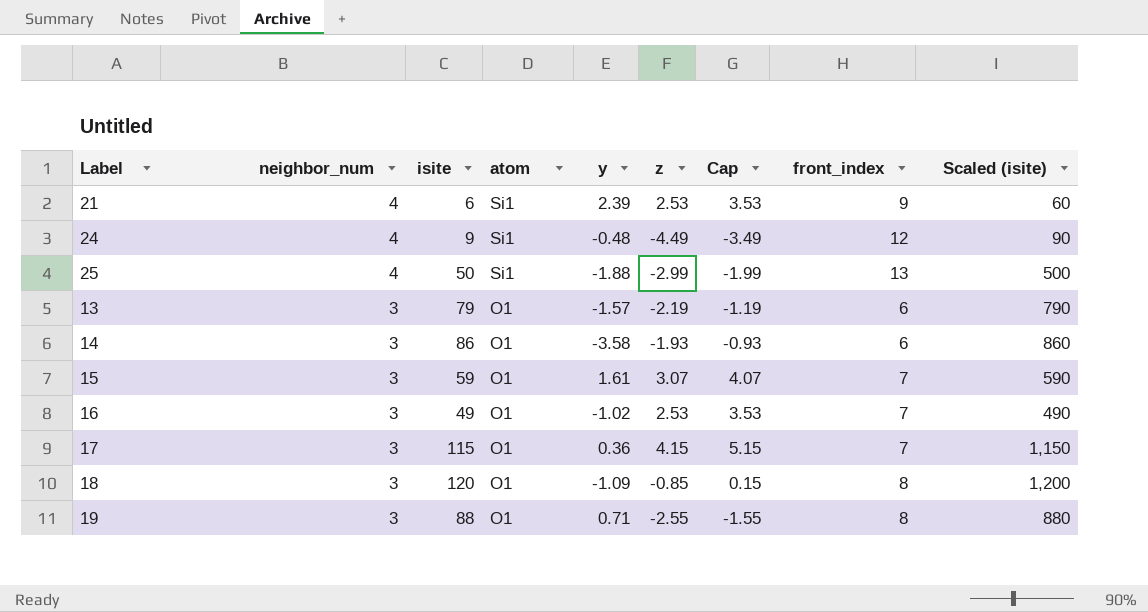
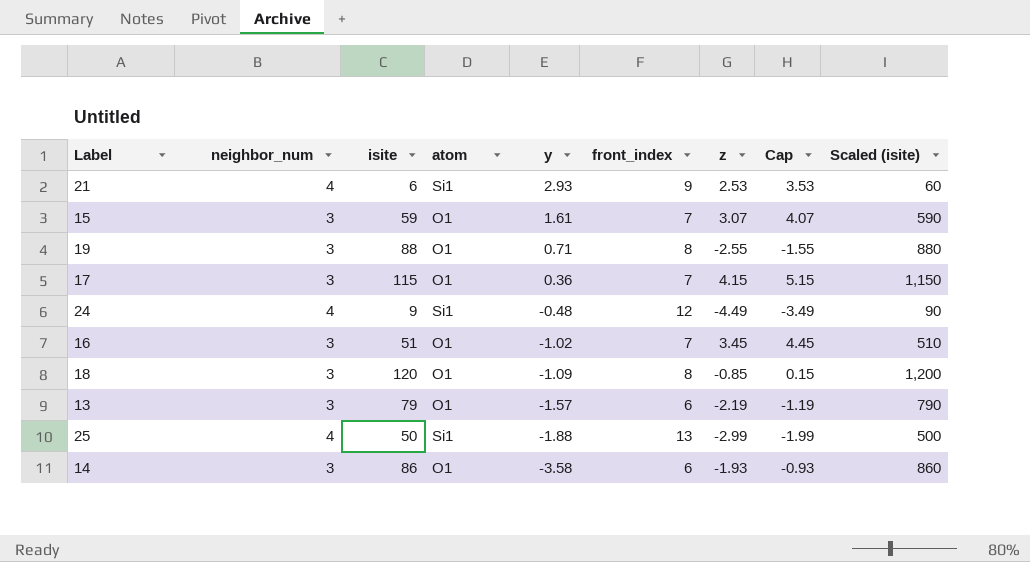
row order: neighbor_num descending -> y descending
column front_index | position: 8 -> 6
21 | y: 2.39 -> 2.93
16 | isite: 49 -> 51
16 | z: 2.53 -> 3.45
16 | Cap: 3.53 -> 4.45
16 | Scaled (isite): 490 -> 510

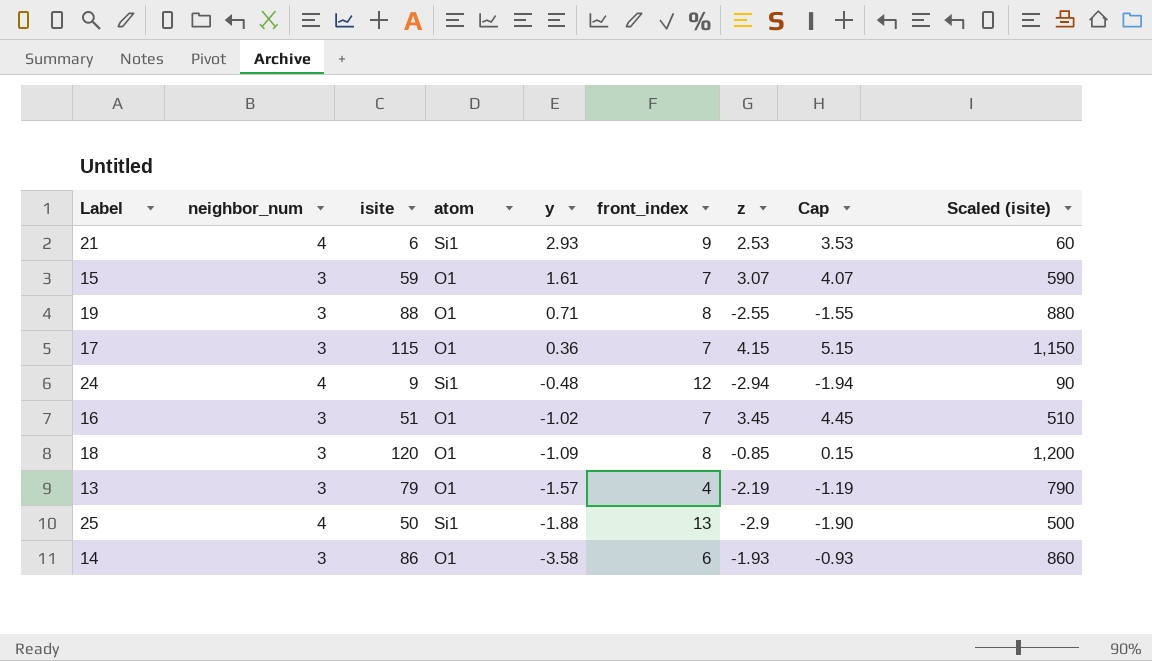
24 | z: -4.49 -> -2.94
24 | Cap: -3.49 -> -1.94
13 | front_index: 6 -> 4
25 | z: -2.99 -> -2.9
25 | Cap: -1.99 -> -1.90

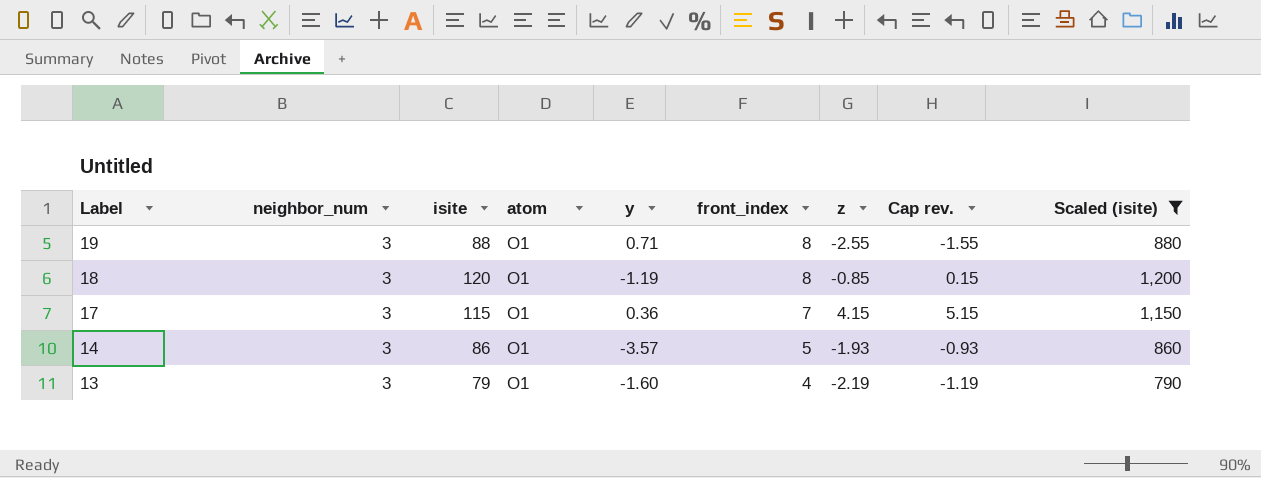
filter: none -> Scaled (isite) >= 790
row order: y descending -> Label descending
column name: Cap -> Cap rev.
18 | y: -1.09 -> -1.19
14 | y: -3.58 -> -3.57
14 | front_index: 6 -> 5
13 | y: -1.57 -> -1.60

